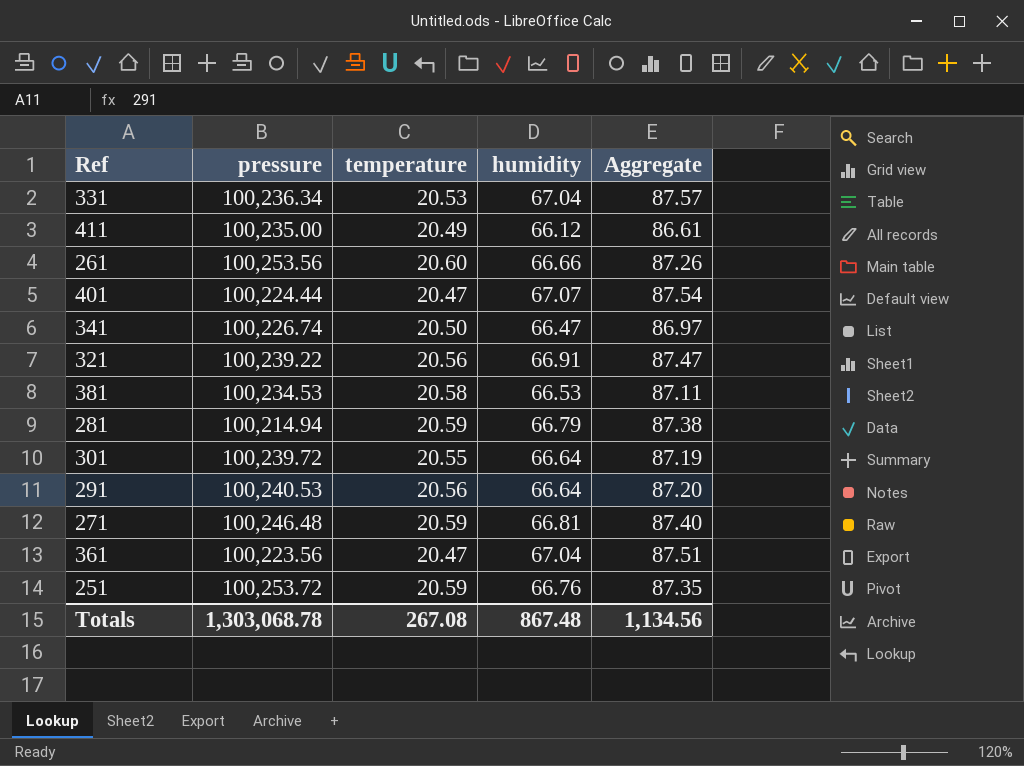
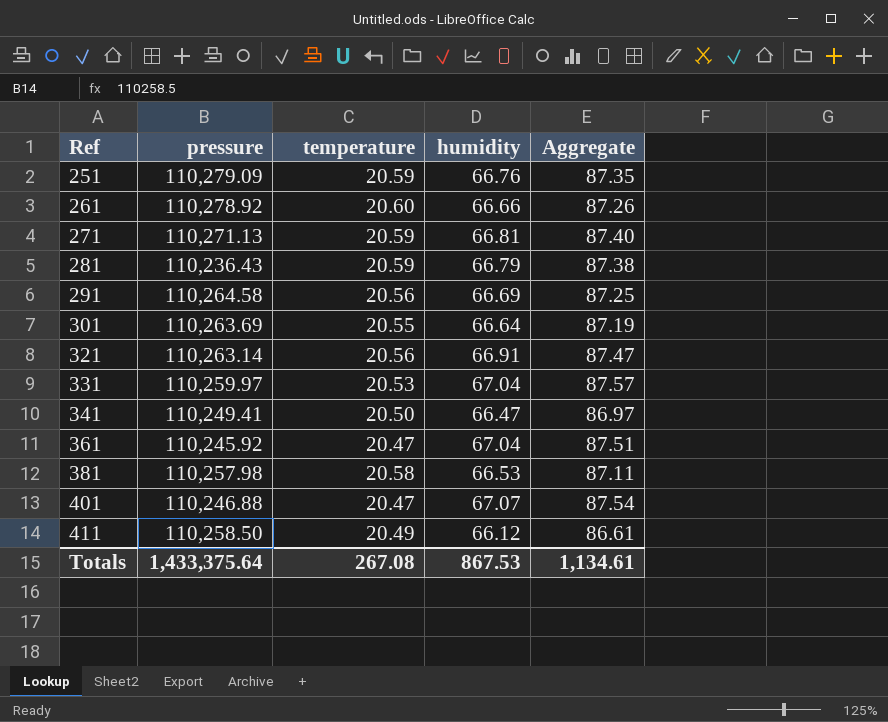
row order: none -> Ref ascending
251 | pressure: 100,253.72 -> 110,279.09
261 | pressure: 100,253.56 -> 110,278.92
271 | pressure: 100,246.48 -> 110,271.13
281 | pressure: 100,214.94 -> 110,236.43
291 | pressure: 100,240.53 -> 110,264.58
291 | humidity: 66.64 -> 66.69
291 | Aggregate: 87.20 -> 87.25
301 | pressure: 100,239.72 -> 110,263.69
321 | pressure: 100,239.22 -> 110,263.14
331 | pressure: 100,236.34 -> 110,259.97
341 | pressure: 100,226.74 -> 110,249.41
361 | pressure: 100,223.56 -> 110,245.92
381 | pressure: 100,234.53 -> 110,257.98
401 | pressure: 100,224.44 -> 110,246.88
411 | pressure: 100,235.00 -> 110,258.50
Totals | pressure: 1,303,068.78 -> 1,433,375.64
Totals | humidity: 867.48 -> 867.53
Totals | Aggregate: 1,134.56 -> 1,134.61

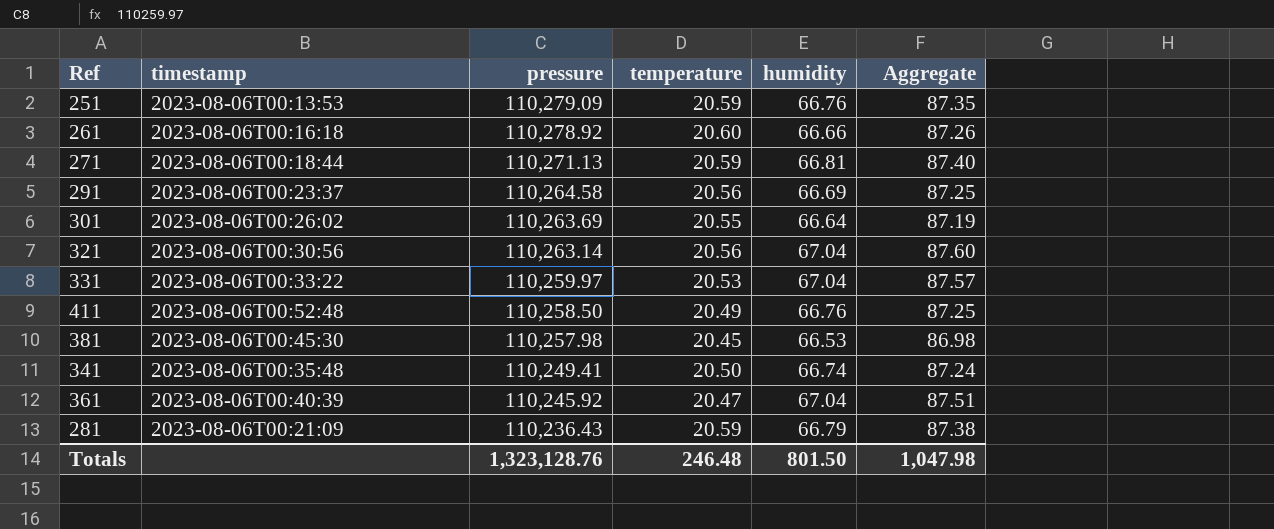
row order: Ref ascending -> pressure descending
column timestamp | position: none -> 2
row 401: 110,246.88 | 20.47 | 67.07 | 87.54 -> none
321 | humidity: 66.91 -> 67.04
321 | Aggregate: 87.47 -> 87.60
411 | humidity: 66.12 -> 66.76
411 | Aggregate: 86.61 -> 87.25
381 | temperature: 20.58 -> 20.45
381 | Aggregate: 87.11 -> 86.98
341 | humidity: 66.47 -> 66.74
341 | Aggregate: 86.97 -> 87.24
Totals | pressure: 1,433,375.64 -> 1,323,128.76
Totals | temperature: 267.08 -> 246.48
Totals | humidity: 867.53 -> 801.50
Totals | Aggregate: 1,134.61 -> 1,047.98

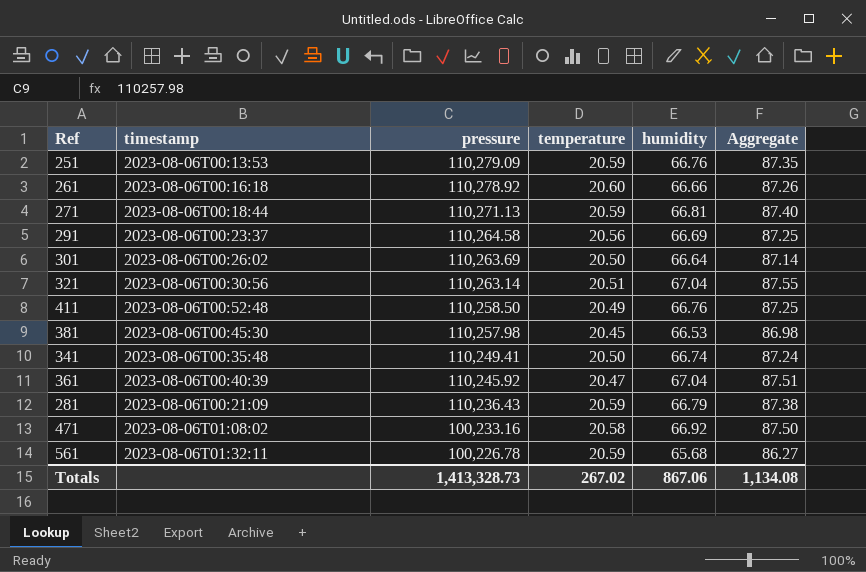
row 331: 2023-08-06T00:33:22 | 110,259.97 | 20.53 | 67.04 | 87.57 -> none
301 | temperature: 20.55 -> 20.50
301 | Aggregate: 87.19 -> 87.14
321 | temperature: 20.56 -> 20.51
321 | Aggregate: 87.60 -> 87.55
row 471: none -> 2023-08-06T01:08:02 | 100,233.16 | 20.58 | 66.92 | 87.50
row 561: none -> 2023-08-06T01:32:11 | 100,226.78 | 20.59 | 65.68 | 86.27
Totals | pressure: 1,323,128.76 -> 1,413,328.73
Totals | temperature: 246.48 -> 267.02
Totals | humidity: 801.50 -> 867.06
Totals | Aggregate: 1,047.98 -> 1,134.08

